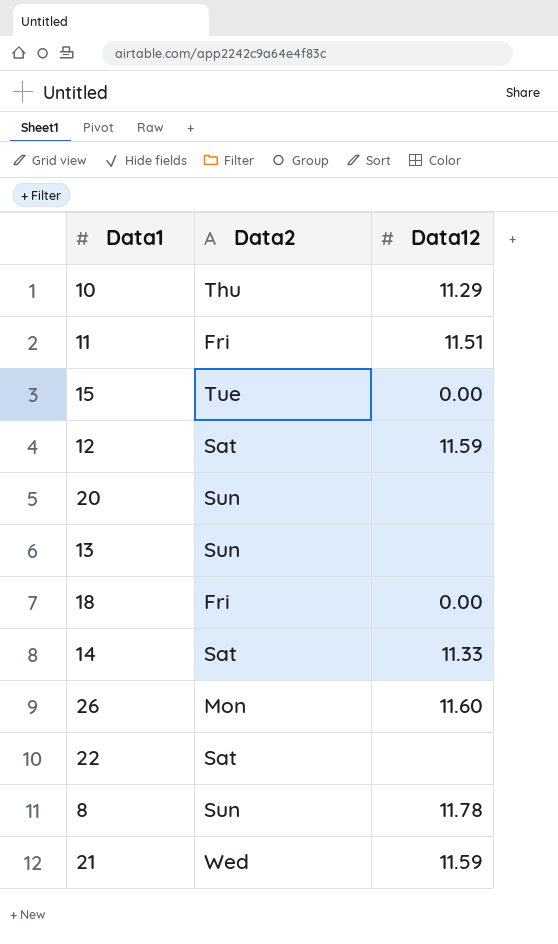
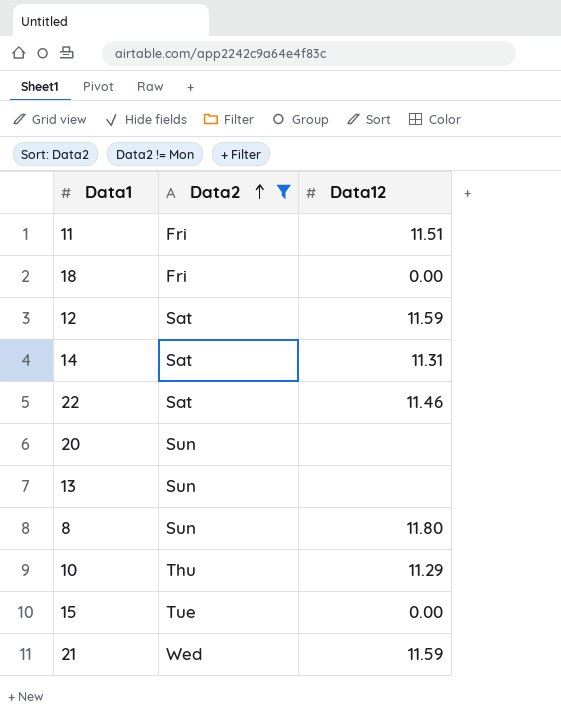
filter: none -> Data2 != Mon
row order: none -> Data2 ascending
14 | Data12: 11.33 -> 11.31
22 | Data12: none -> 11.46
8 | Data12: 11.78 -> 11.80

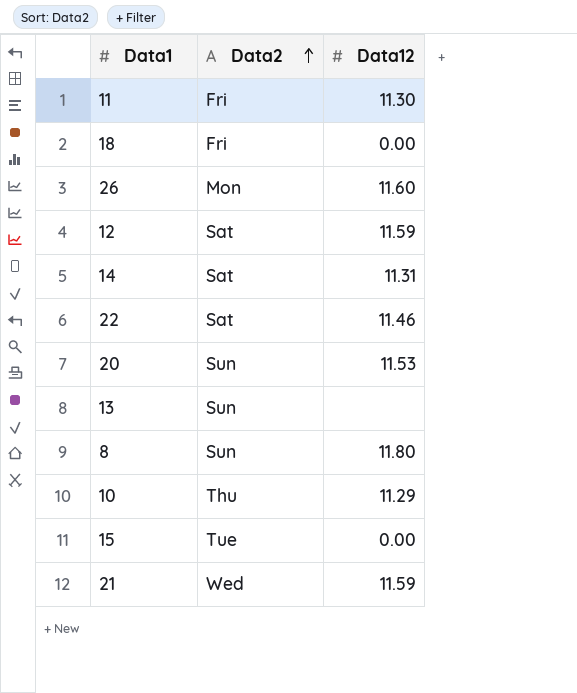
filter: Data2 != Mon -> none
11 | Data12: 11.51 -> 11.30
20 | Data12: none -> 11.53

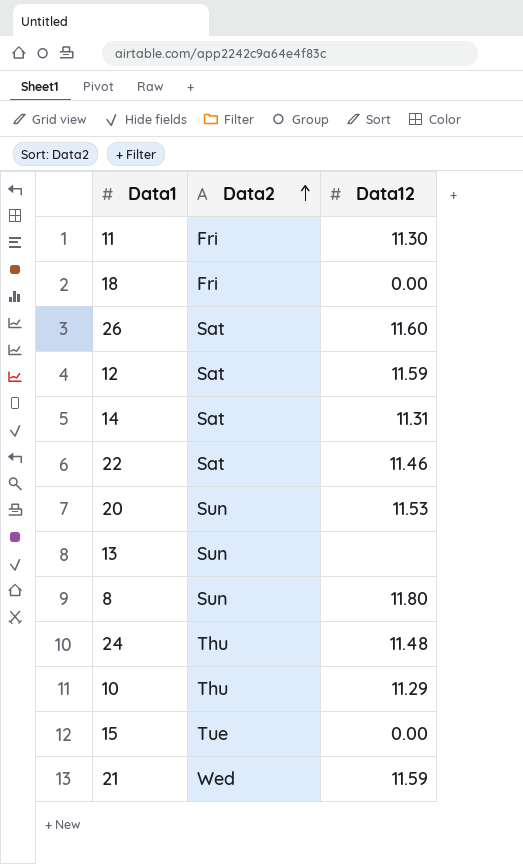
26 | Data2: Mon -> Sat
row 24: none -> Thu | 11.48

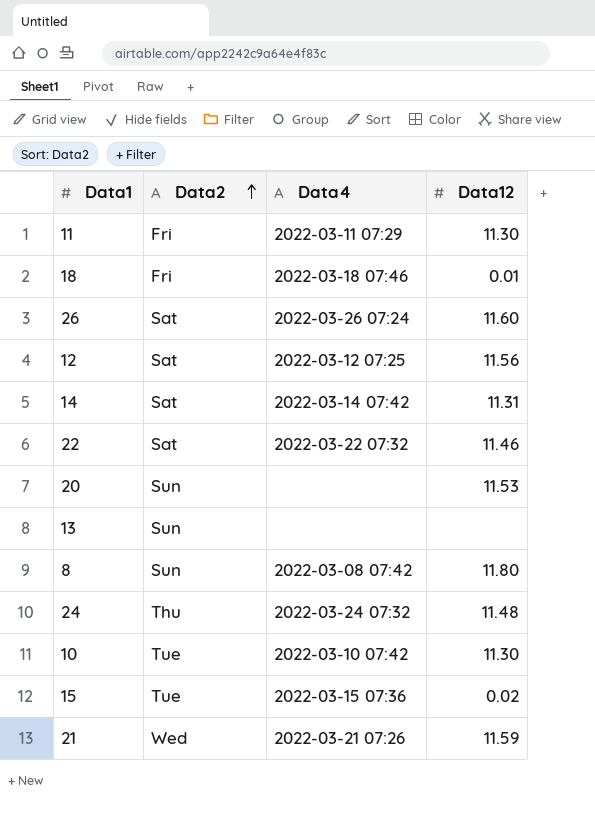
column Data4 | position: none -> 3
18 | Data12: 0.00 -> 0.01
12 | Data12: 11.59 -> 11.56
10 | Data2: Thu -> Tue
10 | Data12: 11.29 -> 11.30
15 | Data12: 0.00 -> 0.02

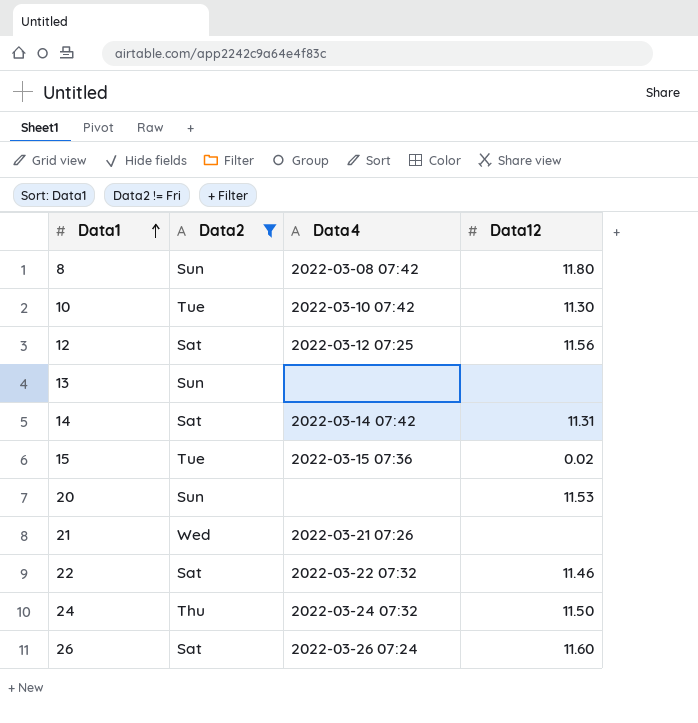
filter: none -> Data2 != Fri
row order: Data2 ascending -> Data1 ascending
21 | Data12: 11.59 -> none
24 | Data12: 11.48 -> 11.50

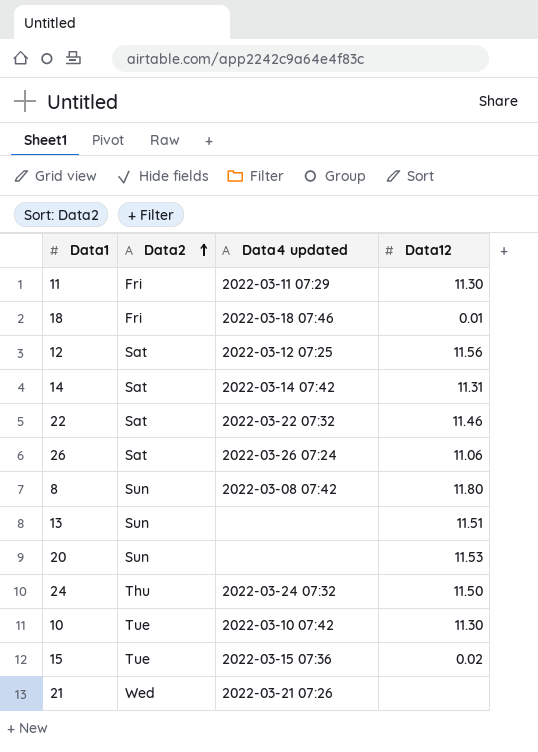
filter: Data2 != Fri -> none
row order: Data1 ascending -> Data2 ascending
column name: Data4 -> Data4 updated
26 | Data12: 11.60 -> 11.06
13 | Data12: none -> 11.51

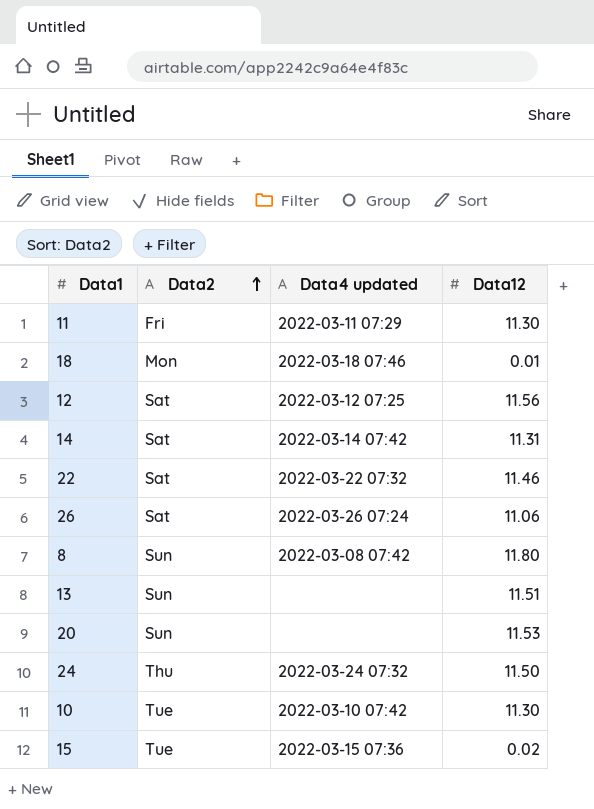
row 21: Wed | 2022-03-21 07:26 | none -> none
18 | Data2: Fri -> Mon

